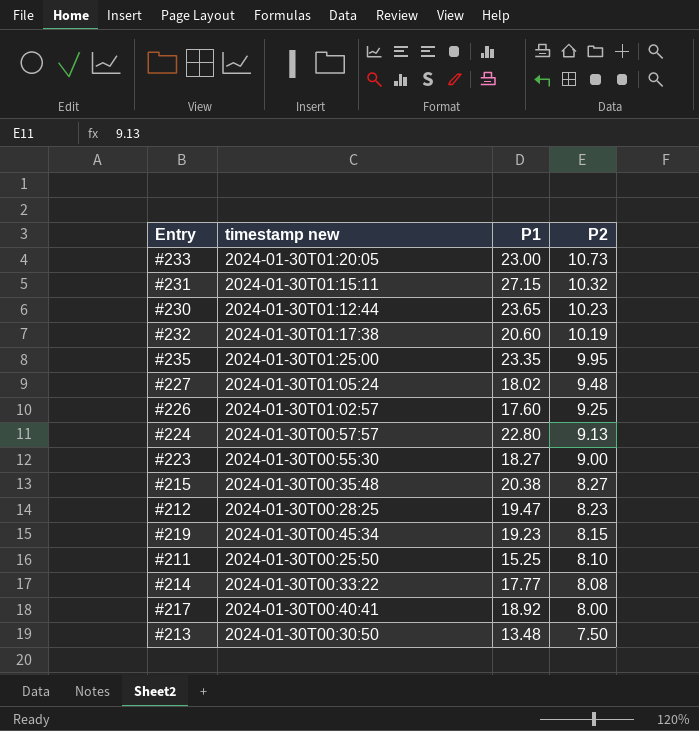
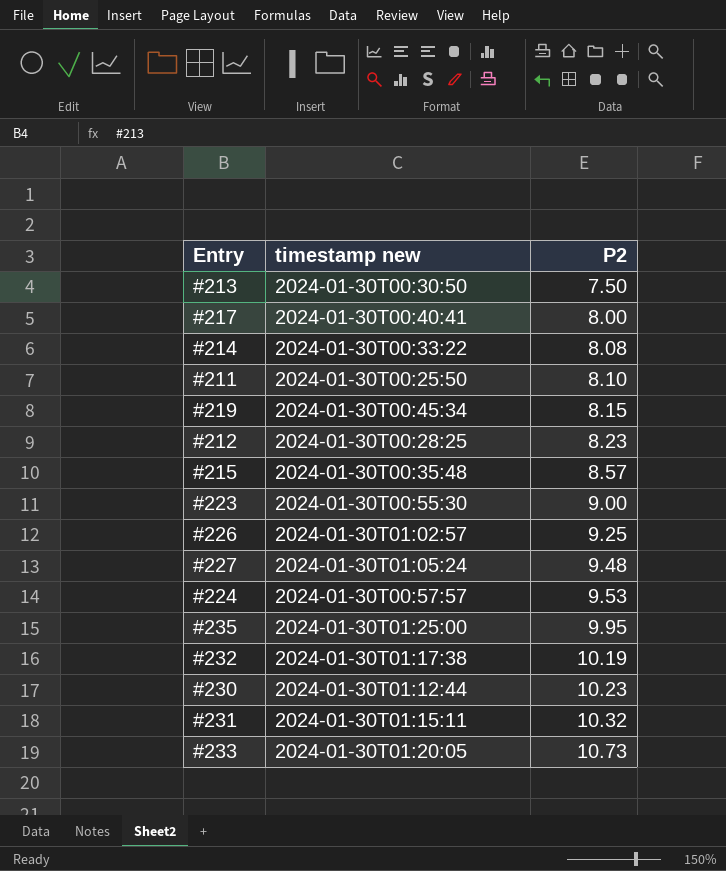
row order: P2 descending -> P2 ascending
column P1 | position: 3 -> none
#215 | P2: 8.27 -> 8.57
#224 | P2: 9.13 -> 9.53

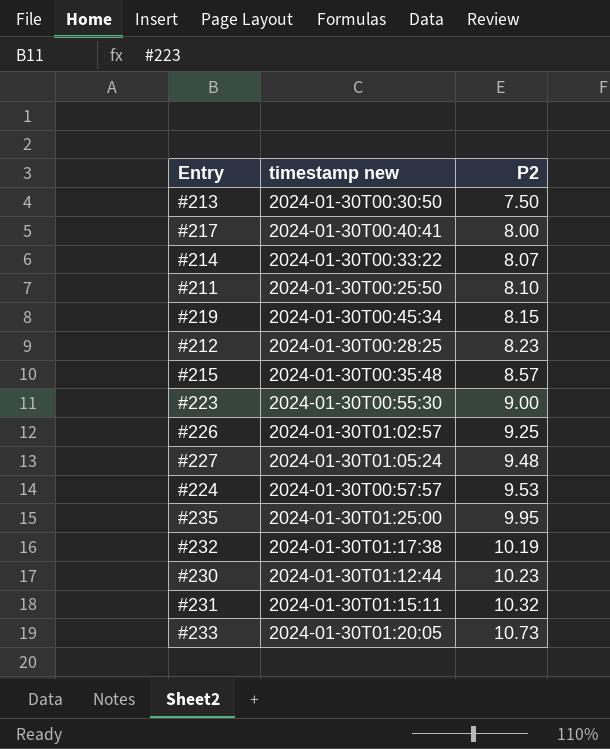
#214 | P2: 8.08 -> 8.07

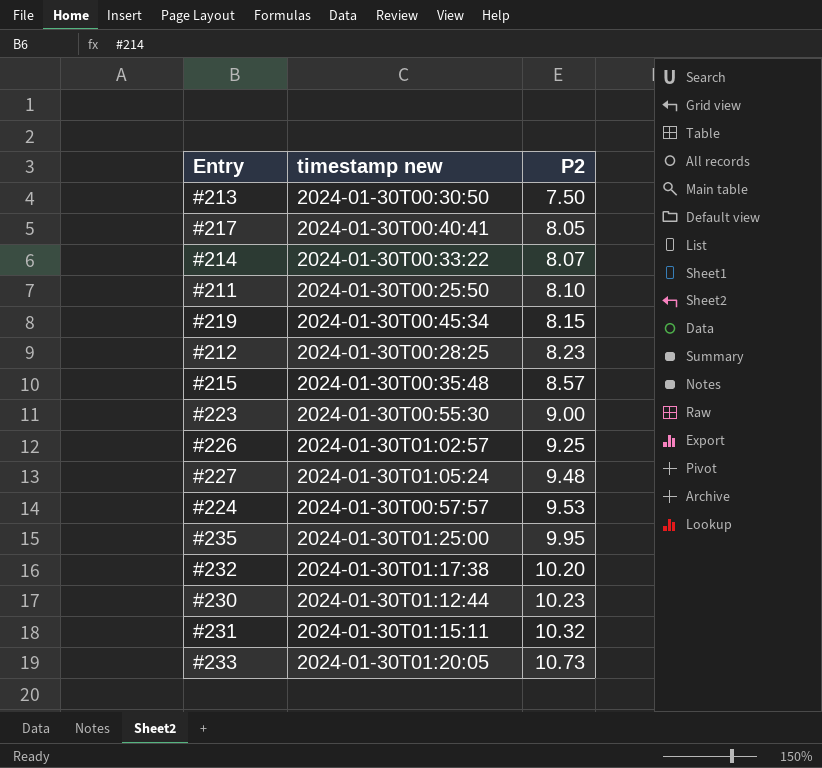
#217 | P2: 8.00 -> 8.05
#232 | P2: 10.19 -> 10.20

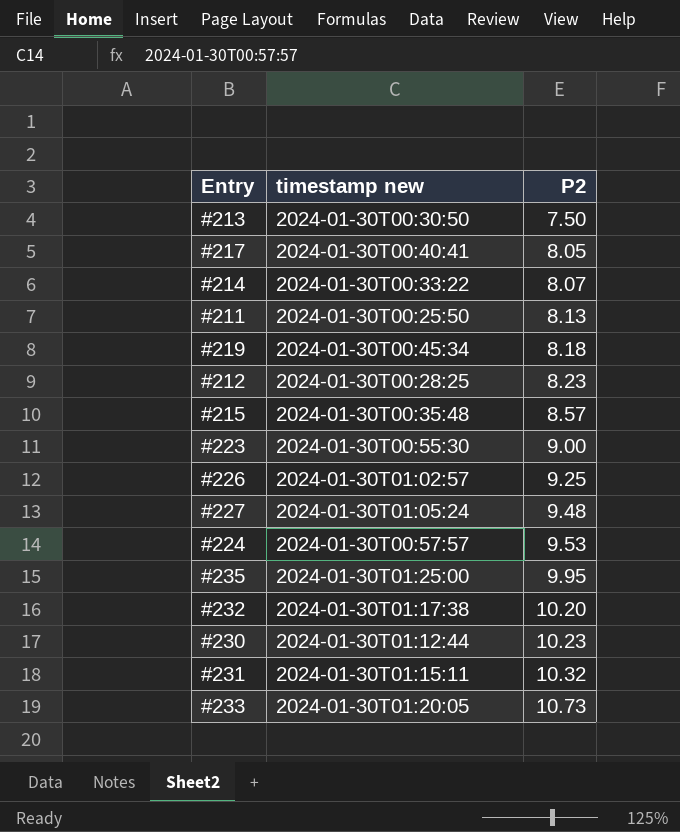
#211 | P2: 8.10 -> 8.13
#219 | P2: 8.15 -> 8.18

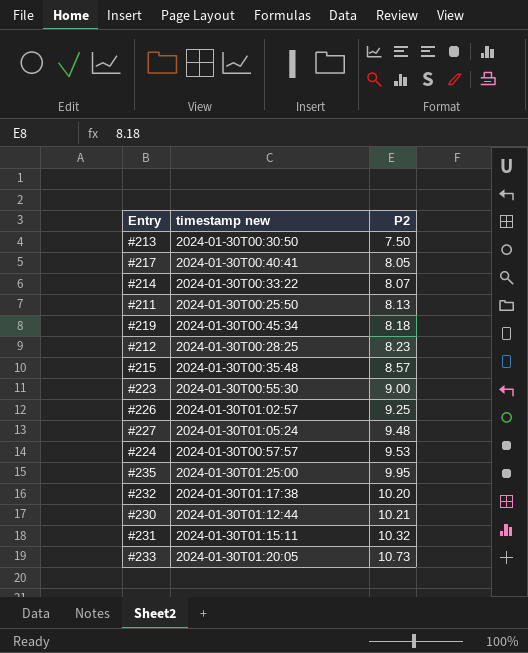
#230 | P2: 10.23 -> 10.21

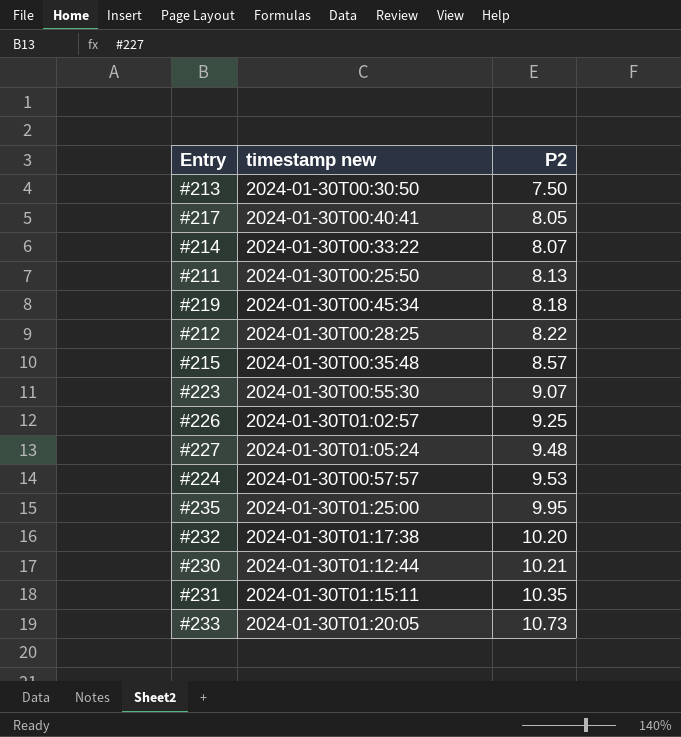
#212 | P2: 8.23 -> 8.22
#223 | P2: 9.00 -> 9.07
#231 | P2: 10.32 -> 10.35

